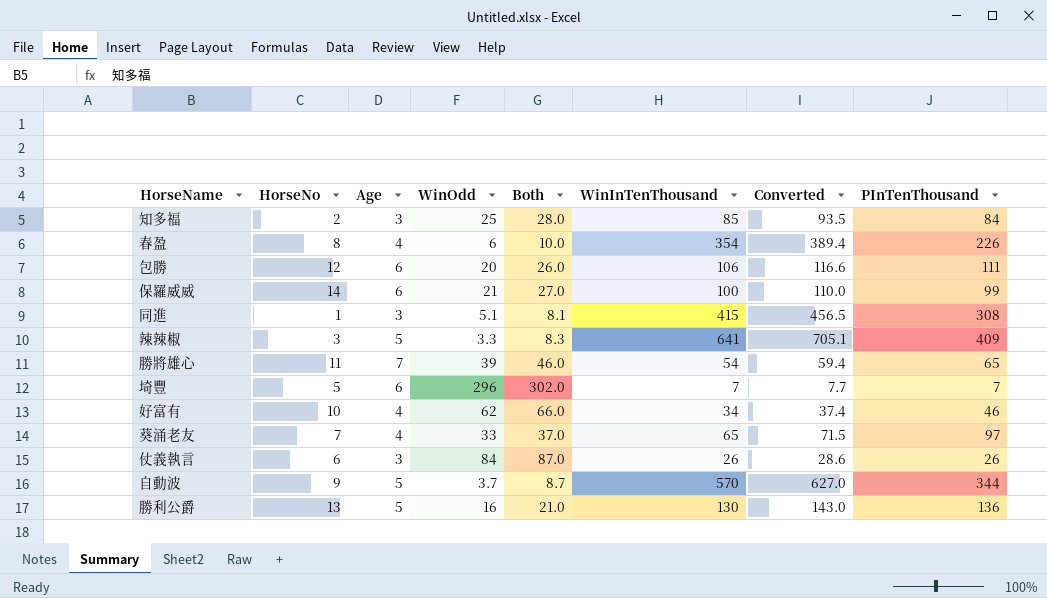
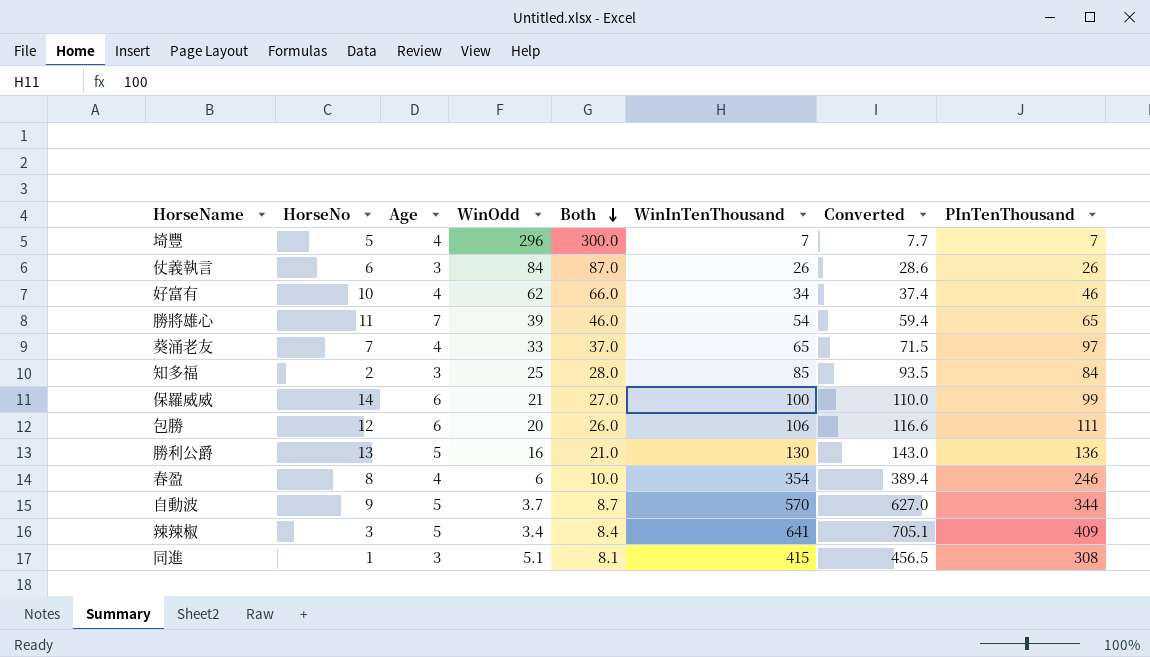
row order: none -> Both descending
埼豐 | Age: 6 -> 4
埼豐 | Both: 302.0 -> 300.0
春盈 | PInTenThousand: 226 -> 246
辣辣椒 | WinOdd: 3.3 -> 3.4
辣辣椒 | Both: 8.3 -> 8.4

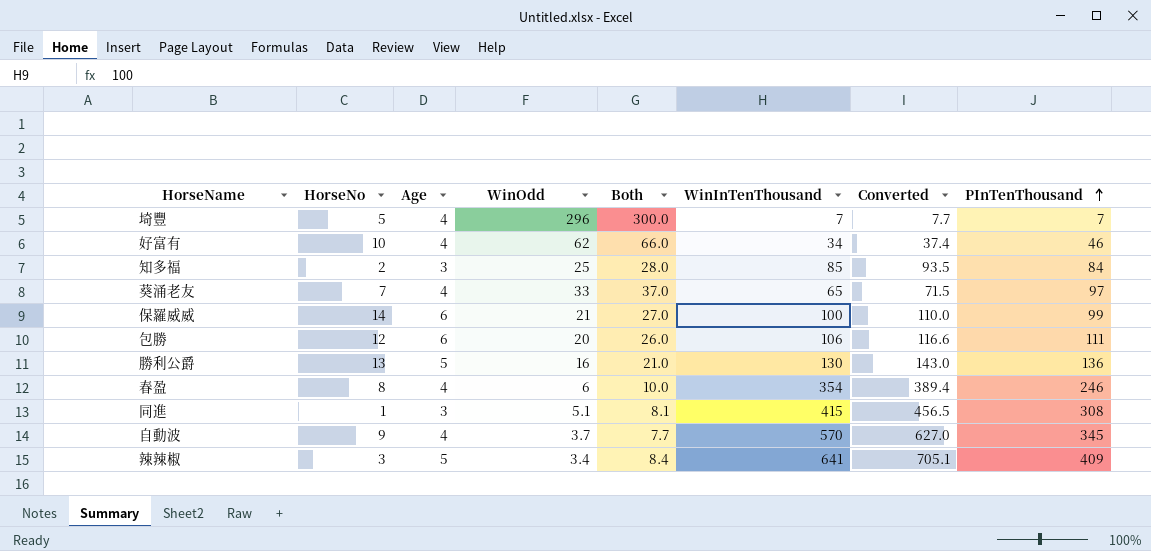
row order: Both descending -> PInTenThousand ascending
row 仗義執言: 6 | 3 | 84 | 87.0 | 26 | 28.6 | 26 -> none
row 勝將雄心: 11 | 7 | 39 | 46.0 | 54 | 59.4 | 65 -> none
自動波 | Age: 5 -> 4
自動波 | Both: 8.7 -> 7.7
自動波 | PInTenThousand: 344 -> 345

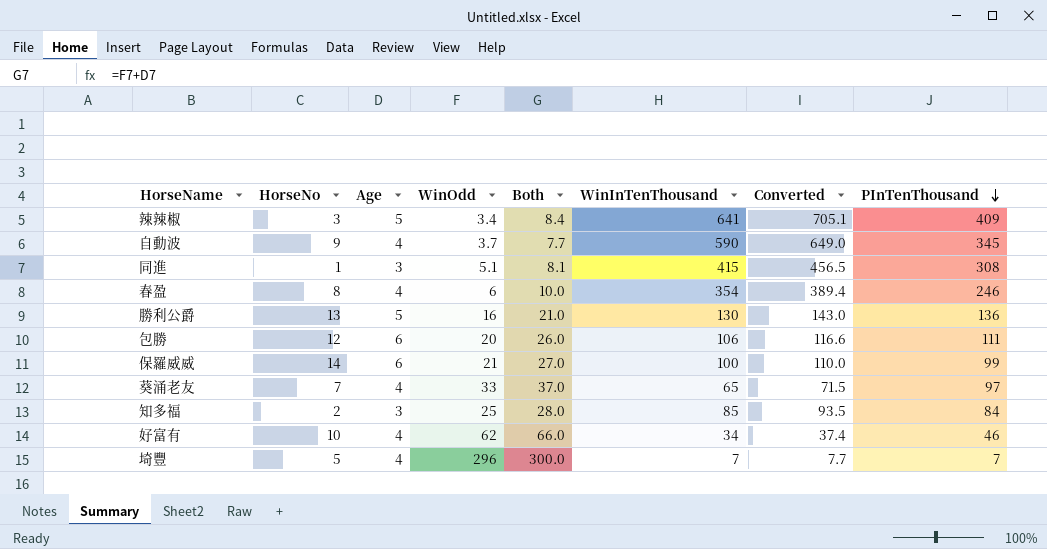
row order: PInTenThousand ascending -> PInTenThousand descending
自動波 | WinInTenThousand: 570 -> 590
自動波 | Converted: 627.0 -> 649.0

